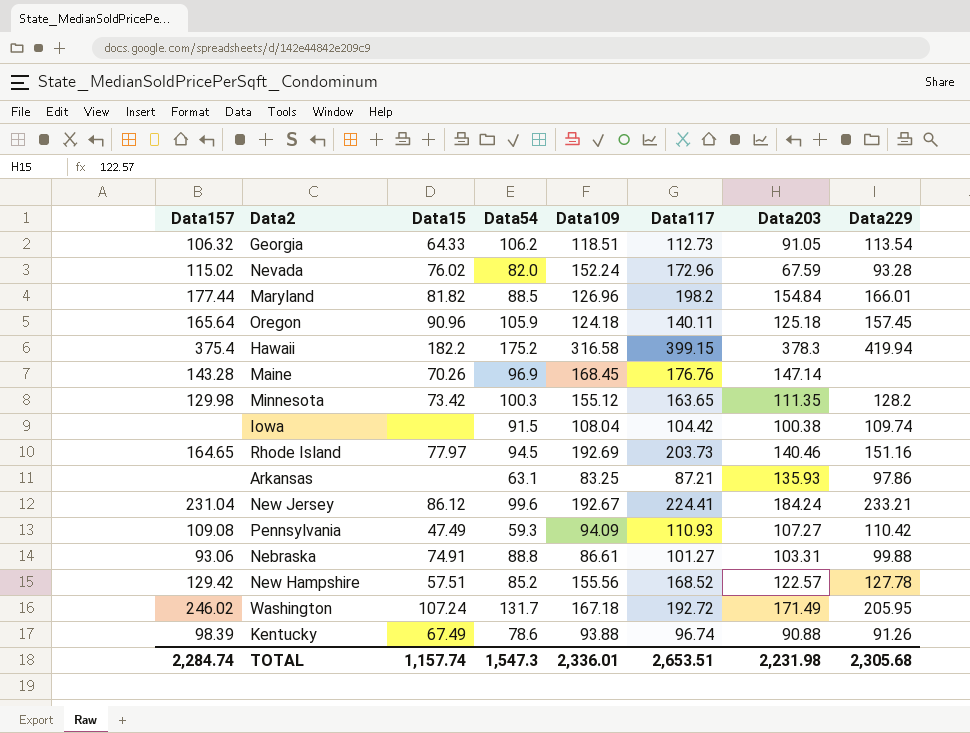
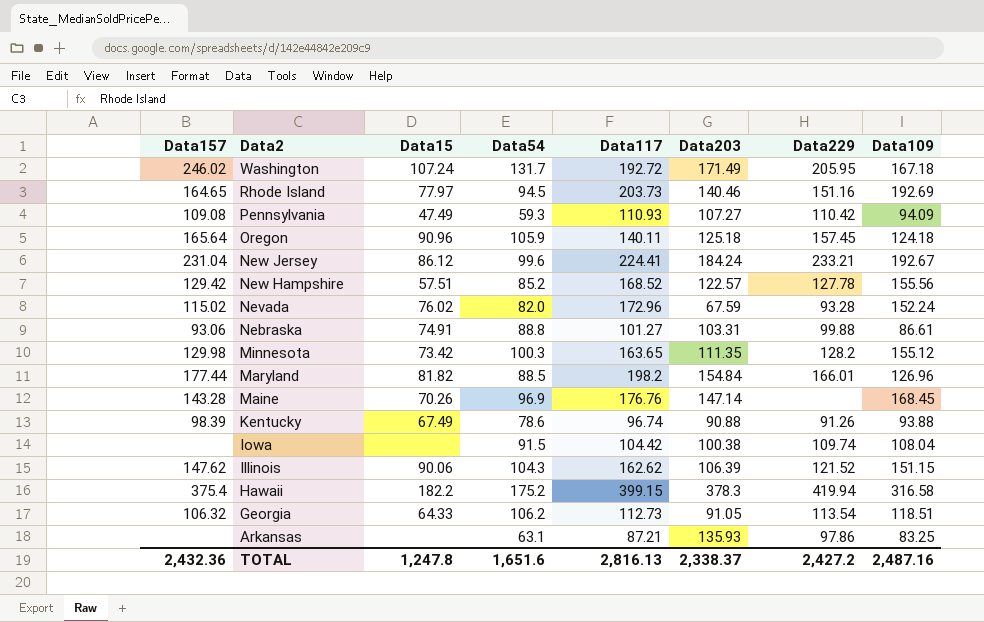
row order: none -> Data2 descending
column Data109 | position: 5 -> 8
row Illinois: none -> 147.62 | 90.06 | 104.3 | 162.62 | 106.39 | 121.52 | 151.15
TOTAL | Data157: 2,284.74 -> 2,432.36
TOTAL | Data15: 1,157.74 -> 1,247.8
TOTAL | Data54: 1,547.3 -> 1,651.6
TOTAL | Data117: 2,653.51 -> 2,816.13
TOTAL | Data203: 2,231.98 -> 2,338.37
TOTAL | Data229: 2,305.68 -> 2,427.2
TOTAL | Data109: 2,336.01 -> 2,487.16

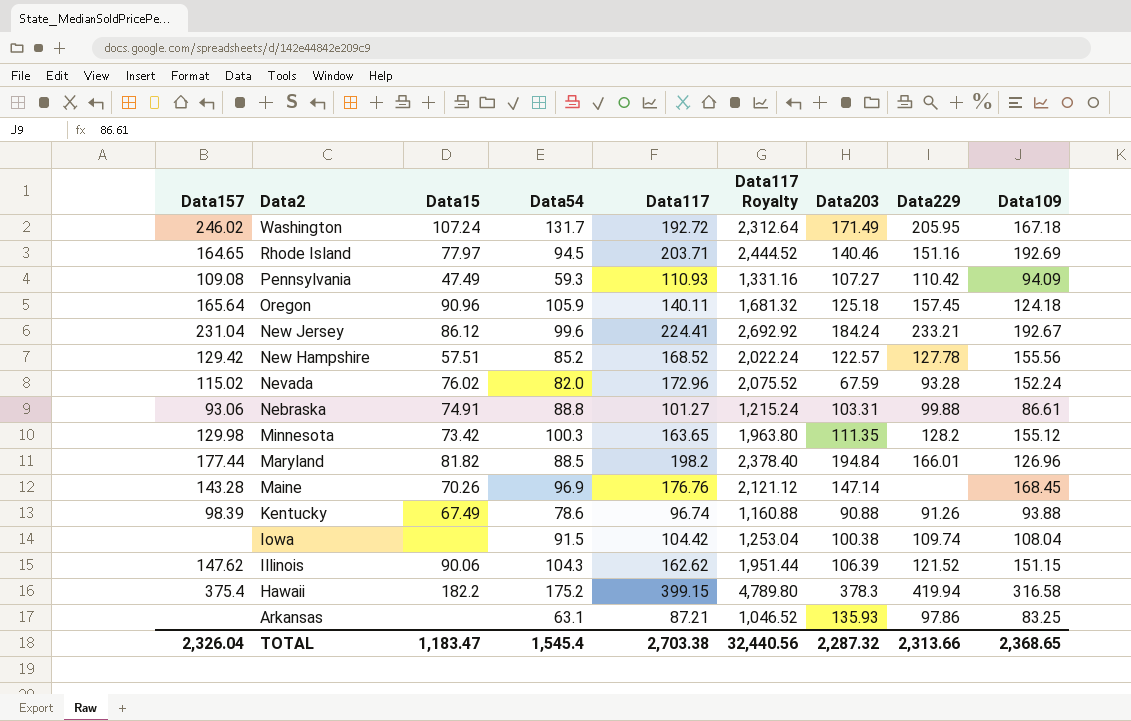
column Data117 Royalty | formula: none -> [Data117] * 12
row Georgia: 106.32 | 64.33 | 106.2 | 112.73 | 91.05 | 113.54 | 118.51 -> none
Rhode Island | Data117: 203.73 -> 203.71
Maryland | Data203: 154.84 -> 194.84
TOTAL | Data157: 2,432.36 -> 2,326.04
TOTAL | Data15: 1,247.8 -> 1,183.47
TOTAL | Data54: 1,651.6 -> 1,545.4
TOTAL | Data117: 2,816.13 -> 2,703.38
TOTAL | Data203: 2,338.37 -> 2,287.32
TOTAL | Data229: 2,427.2 -> 2,313.66
TOTAL | Data109: 2,487.16 -> 2,368.65

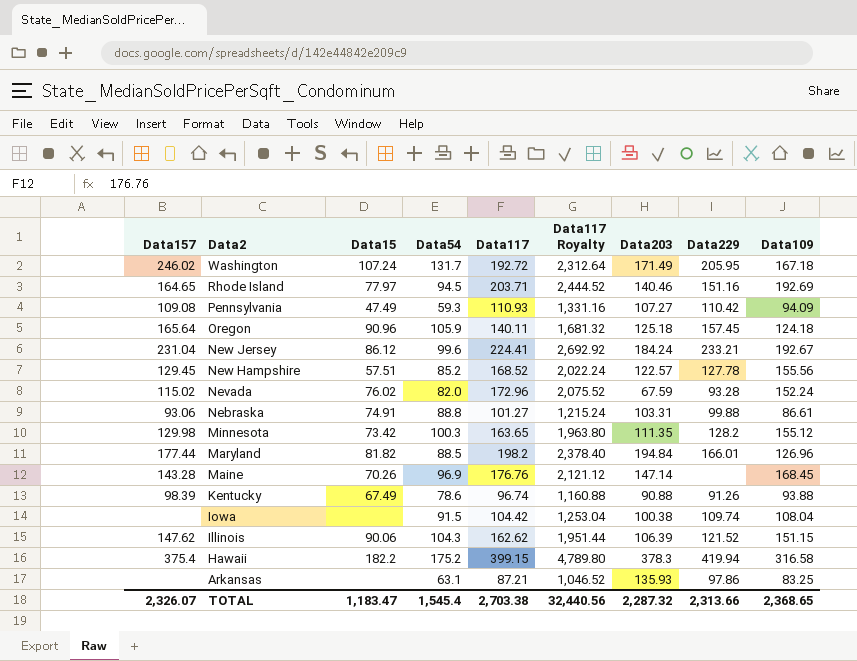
New Hampshire | Data157: 129.42 -> 129.45
TOTAL | Data157: 2,326.04 -> 2,326.07

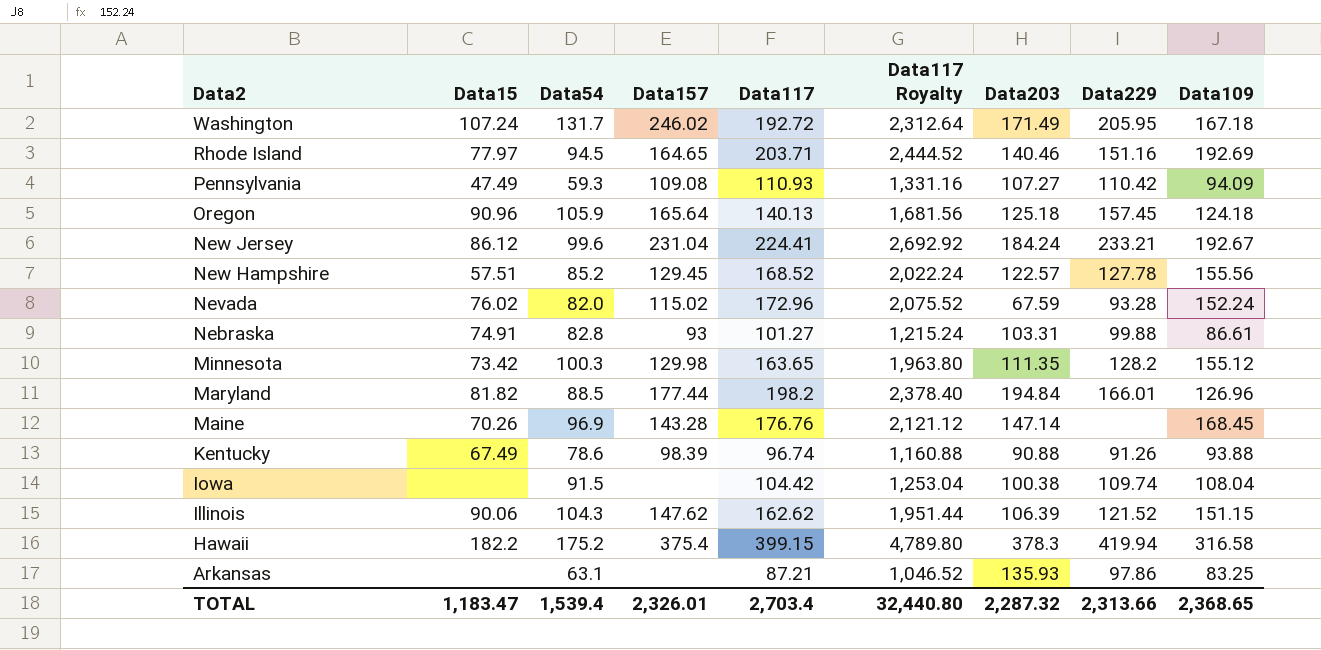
column Data157 | position: 1 -> 4
Oregon | Data117: 140.11 -> 140.13
Oregon | Data117 Royalty: 1,681.32 -> 1,681.56
Nebraska | Data54: 88.8 -> 82.8
Nebraska | Data157: 93.06 -> 93
TOTAL | Data54: 1,545.4 -> 1,539.4
TOTAL | Data157: 2,326.07 -> 2,326.01
TOTAL | Data117: 2,703.38 -> 2,703.4
TOTAL | Data117 Royalty: 32,440.56 -> 32,440.80

